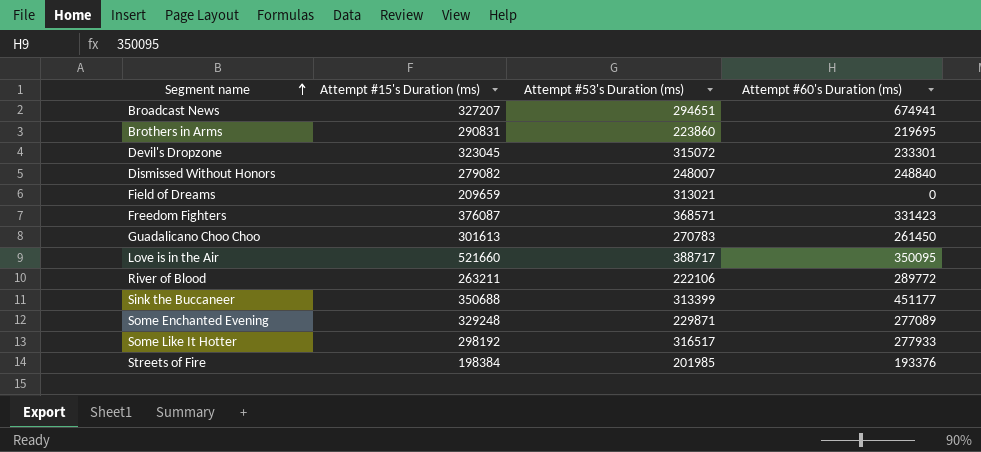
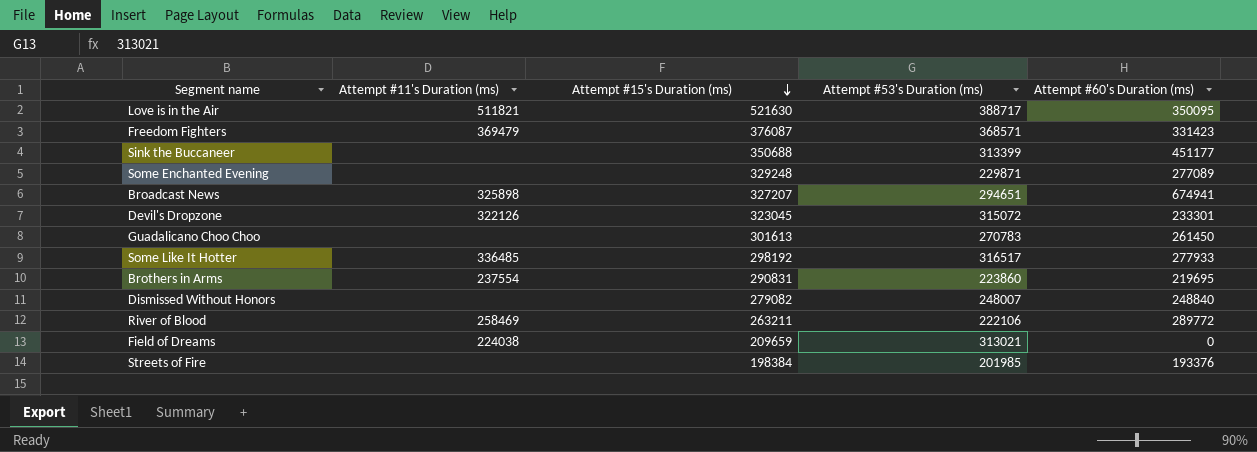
row order: Segment name ascending -> Attempt #15's Duration (ms) descending
column Attempt #11's Duration (ms) | position: none -> 2
Love is in the Air | Attempt #15's Duration (ms): 521660 -> 521630

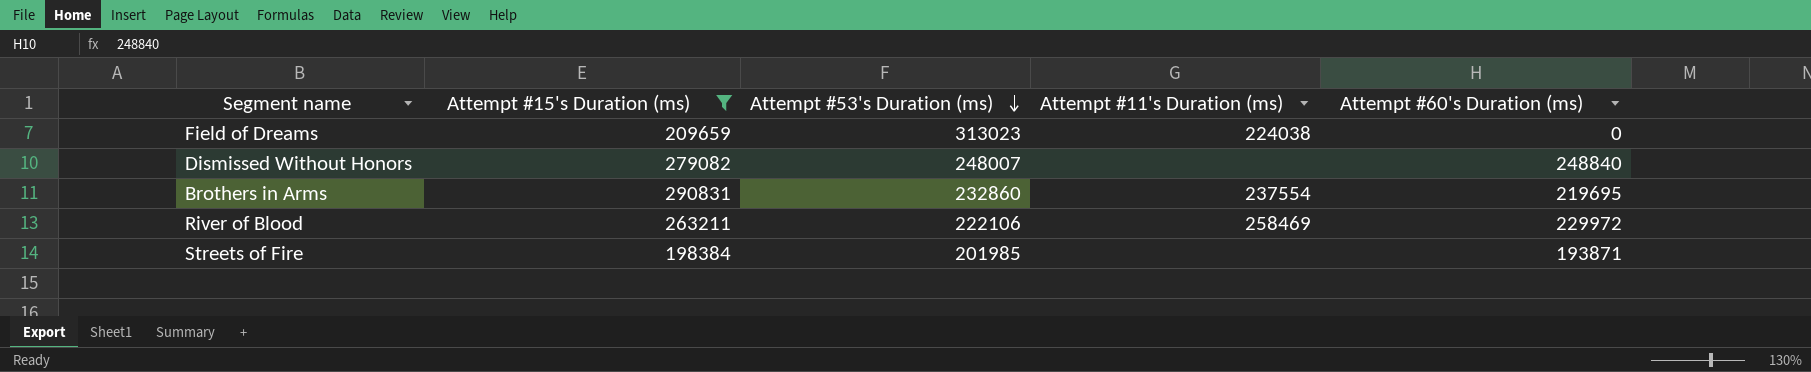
filter: none -> Attempt #15's Duration (ms) <= 290831
row order: Attempt #15's Duration (ms) descending -> Attempt #53's Duration (ms) descending
column Attempt #11's Duration (ms) | position: 2 -> 4
Field of Dreams | Attempt #53's Duration (ms): 313021 -> 313023
Brothers in Arms | Attempt #53's Duration (ms): 223860 -> 232860
River of Blood | Attempt #60's Duration (ms): 289772 -> 229972
Streets of Fire | Attempt #60's Duration (ms): 193376 -> 193871

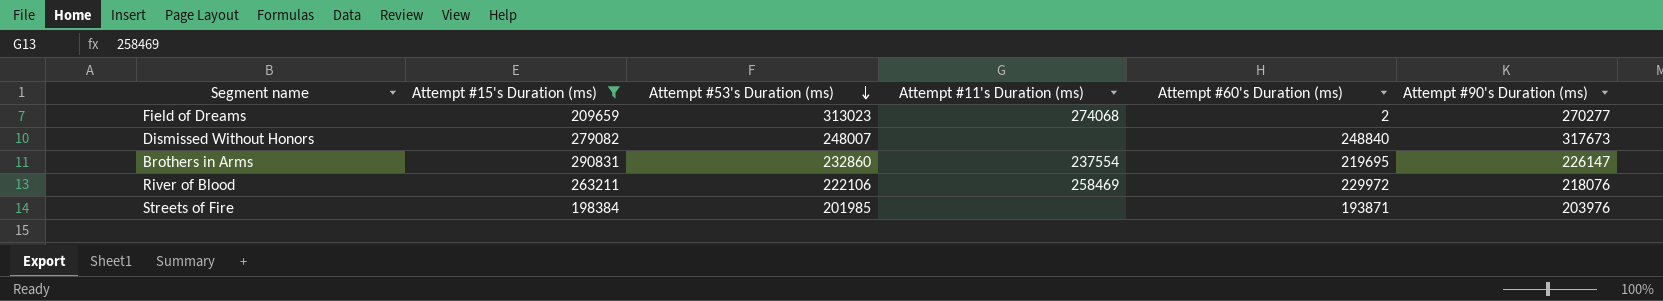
column Attempt #90's Duration (ms) | position: none -> 6
Field of Dreams | Attempt #11's Duration (ms): 224038 -> 274068
Field of Dreams | Attempt #60's Duration (ms): 0 -> 2

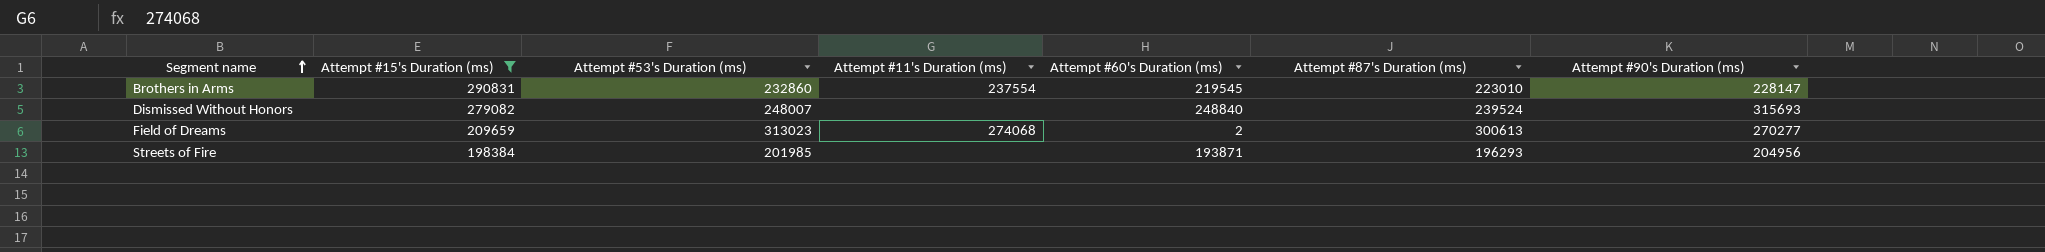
row order: Attempt #53's Duration (ms) descending -> Segment name ascending
column Attempt #87's Duration (ms) | position: none -> 6
row River of Blood: 263211 | 222106 | 258469 | 229972 | 218076 -> none
Brothers in Arms | Attempt #60's Duration (ms): 219695 -> 219545
Brothers in Arms | Attempt #90's Duration (ms): 226147 -> 228147
Dismissed Without Honors | Attempt #90's Duration (ms): 317673 -> 315693
Streets of Fire | Attempt #90's Duration (ms): 203976 -> 204956

